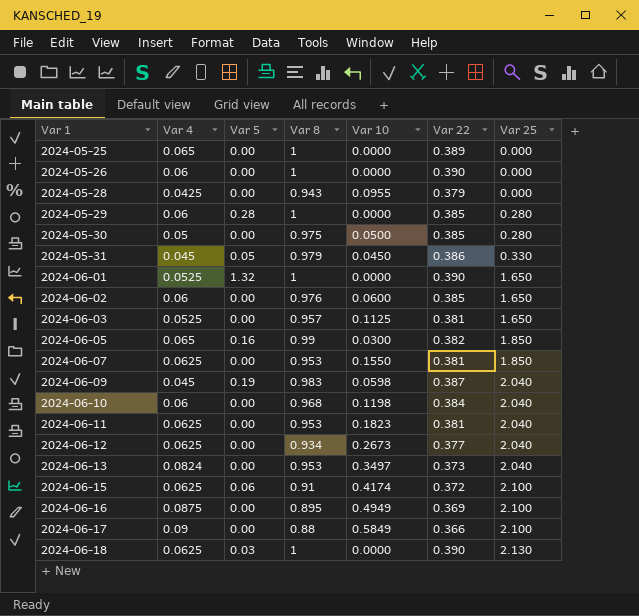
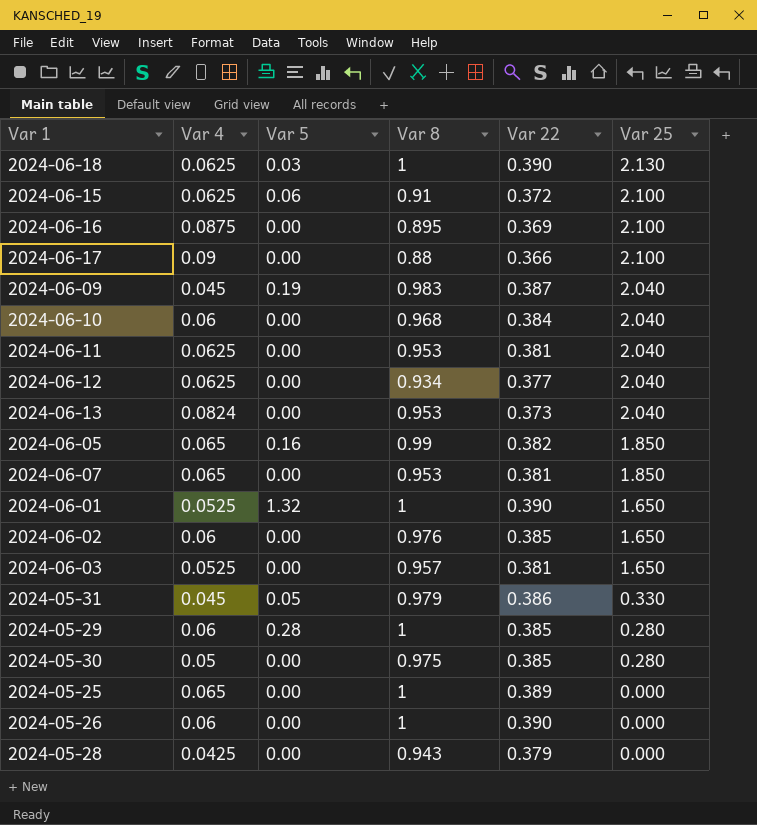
row order: Var 1 ascending -> Var 25 descending
column Var 10 | position: 5 -> none
2024-06-07 | Var 4: 0.0625 -> 0.065

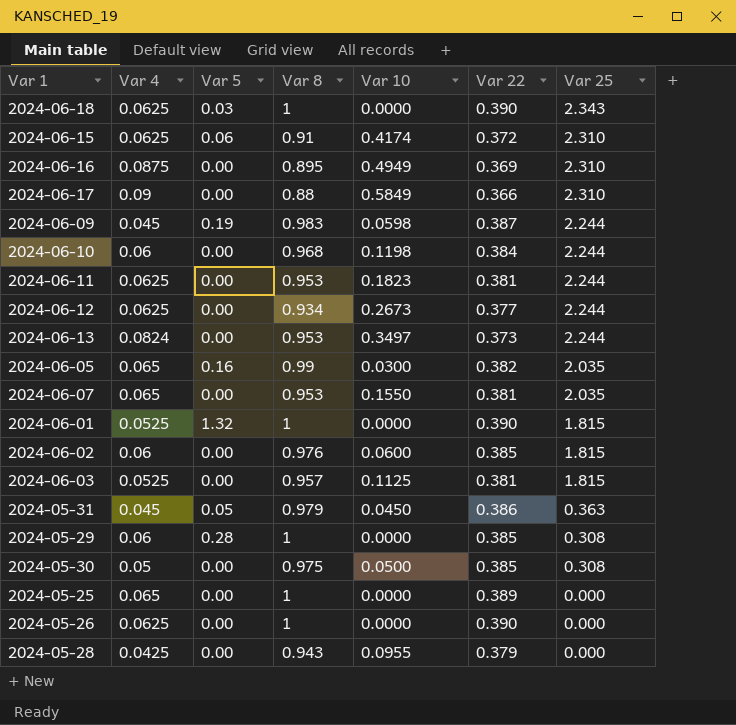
column Var 10 | position: none -> 5
2024-06-18 | Var 25: 2.130 -> 2.343
2024-06-15 | Var 25: 2.100 -> 2.310
2024-06-16 | Var 25: 2.100 -> 2.310
2024-06-17 | Var 25: 2.100 -> 2.310
2024-06-09 | Var 25: 2.040 -> 2.244
2024-06-10 | Var 25: 2.040 -> 2.244
2024-06-11 | Var 25: 2.040 -> 2.244
2024-06-12 | Var 25: 2.040 -> 2.244
2024-06-13 | Var 25: 2.040 -> 2.244
2024-06-05 | Var 25: 1.850 -> 2.035
2024-06-07 | Var 25: 1.850 -> 2.035
2024-06-01 | Var 25: 1.650 -> 1.815
2024-06-02 | Var 25: 1.650 -> 1.815
2024-06-03 | Var 25: 1.650 -> 1.815
2024-05-31 | Var 25: 0.330 -> 0.363
2024-05-29 | Var 25: 0.280 -> 0.308
2024-05-30 | Var 25: 0.280 -> 0.308
2024-05-26 | Var 4: 0.06 -> 0.0625

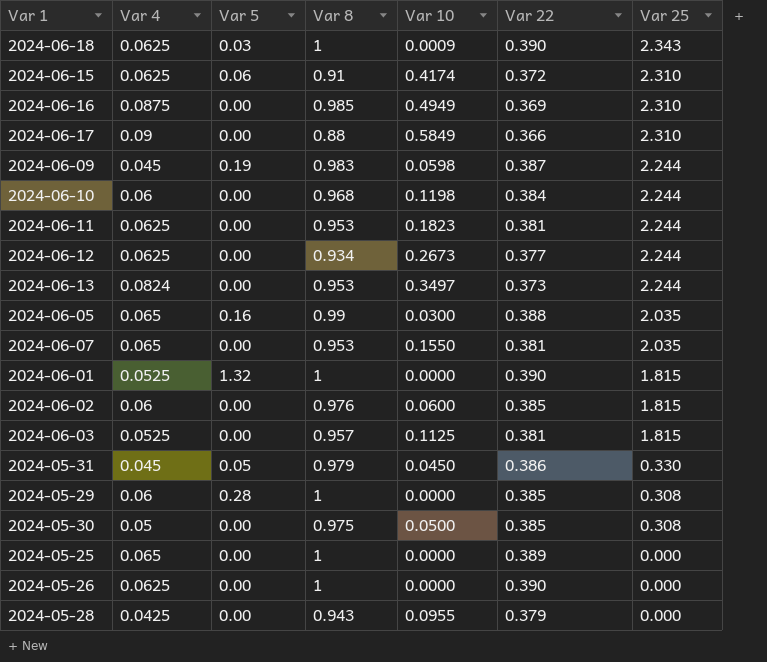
2024-06-18 | Var 10: 0.0000 -> 0.0009
2024-06-16 | Var 8: 0.895 -> 0.985
2024-06-05 | Var 22: 0.382 -> 0.388
2024-05-31 | Var 25: 0.363 -> 0.330

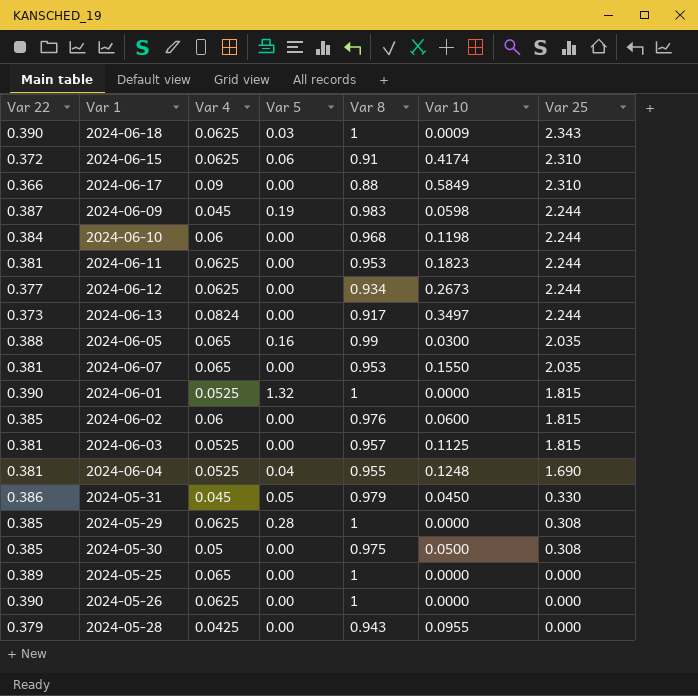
column Var 22 | position: 6 -> 1
row 2024-06-16: 0.0875 | 0.00 | 0.985 | 0.4949 | 0.369 | 2.310 -> none
2024-06-13 | Var 8: 0.953 -> 0.917
row 2024-06-04: none -> 0.381 | 0.0525 | 0.04 | 0.955 | 0.1248 | 1.690
2024-05-29 | Var 4: 0.06 -> 0.0625

